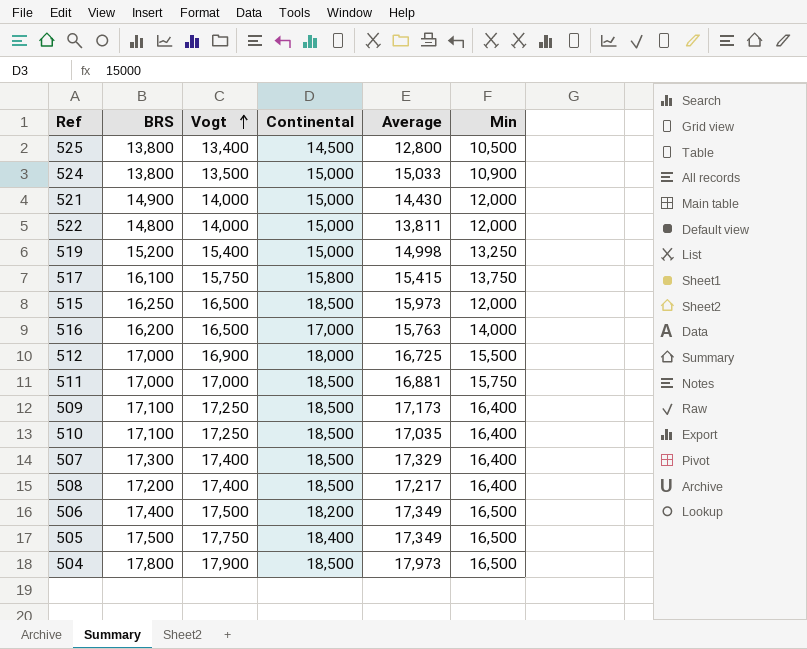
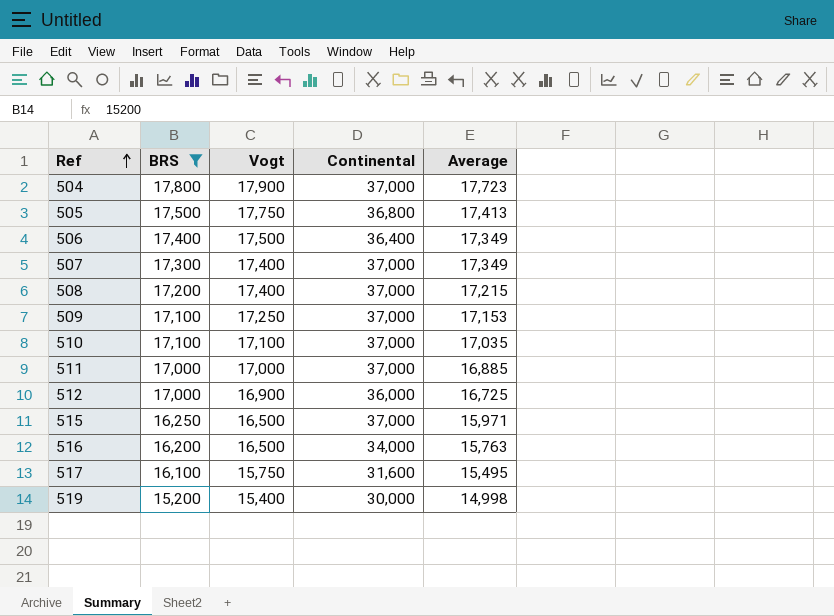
filter: none -> BRS >= 15,200
row order: Vogt ascending -> Ref ascending
column Min | position: 6 -> none
504 | Continental: 18,500 -> 37,000
504 | Average: 17,973 -> 17,723
505 | Continental: 18,400 -> 36,800
505 | Average: 17,349 -> 17,413
506 | Continental: 18,200 -> 36,400
507 | Continental: 18,500 -> 37,000
507 | Average: 17,329 -> 17,349
508 | Continental: 18,500 -> 37,000
508 | Average: 17,217 -> 17,215
509 | Continental: 18,500 -> 37,000
509 | Average: 17,173 -> 17,153
510 | Vogt: 17,250 -> 17,100
510 | Continental: 18,500 -> 37,000
511 | Continental: 18,500 -> 37,000
511 | Average: 16,881 -> 16,885
512 | Continental: 18,000 -> 36,000
515 | Continental: 18,500 -> 37,000
515 | Average: 15,973 -> 15,971
516 | Continental: 17,000 -> 34,000
517 | Continental: 15,800 -> 31,600
517 | Average: 15,415 -> 15,495
519 | Continental: 15,000 -> 30,000

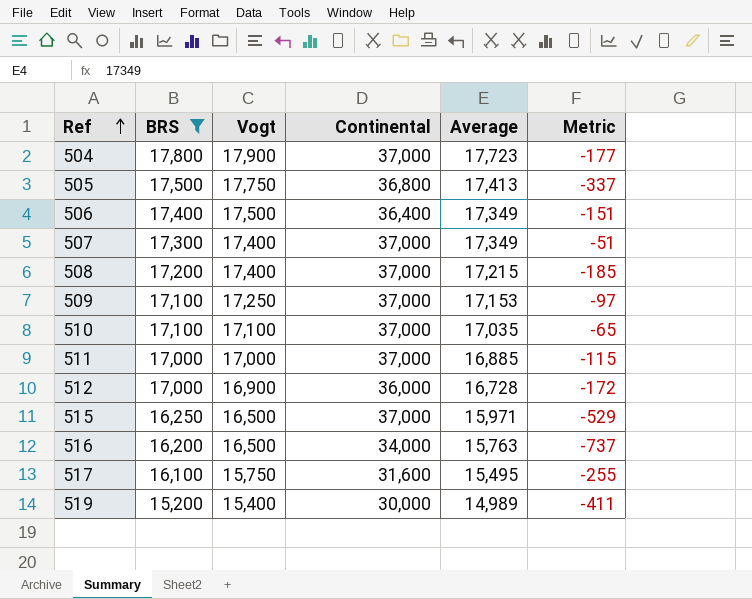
column Metric | formula: none -> [Average] - [Vogt]
512 | Average: 16,725 -> 16,728
519 | Average: 14,998 -> 14,989

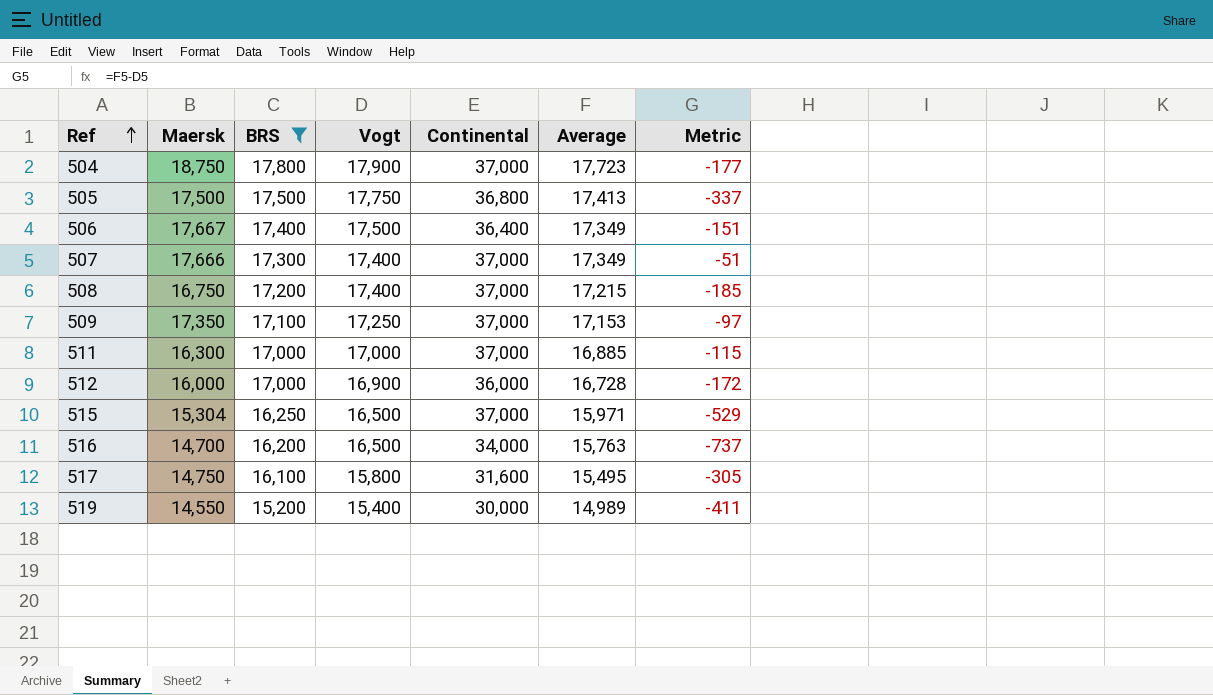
column Maersk | position: none -> 2
row 510: 17,100 | 17,100 | 37,000 | 17,035 | -65 -> none
517 | Vogt: 15,750 -> 15,800
517 | Metric: -255 -> -305

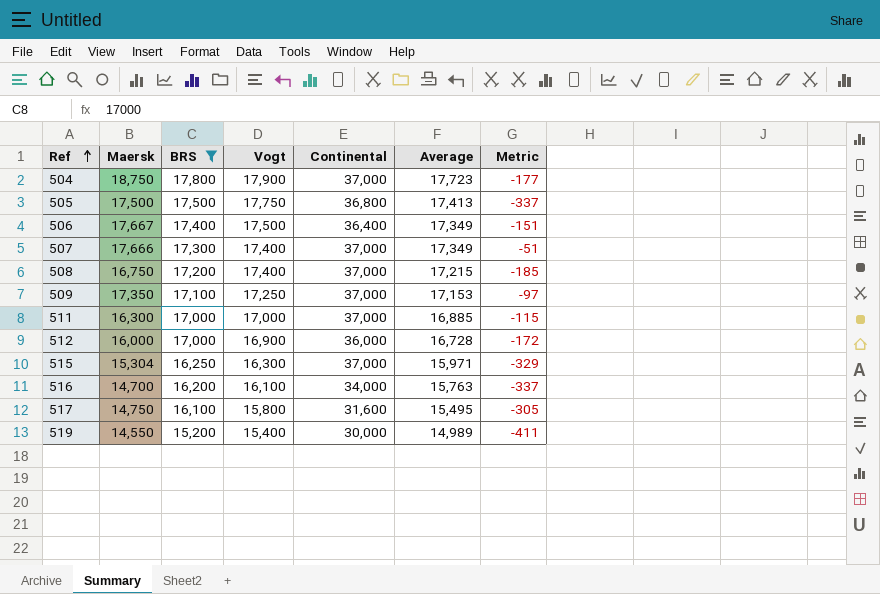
515 | Vogt: 16,500 -> 16,300
515 | Metric: -529 -> -329
516 | Vogt: 16,500 -> 16,100
516 | Metric: -737 -> -337

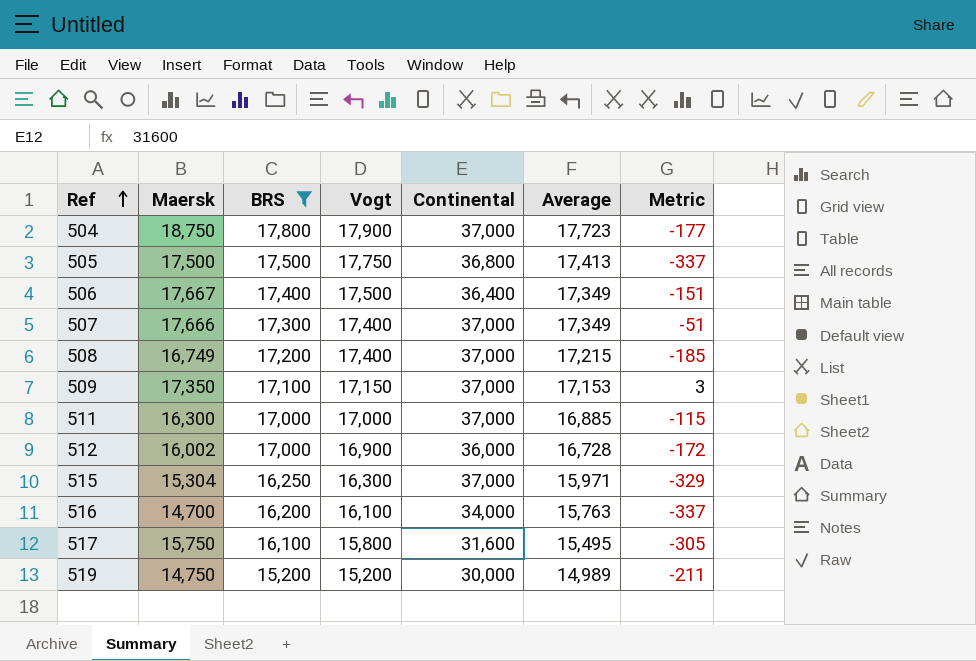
508 | Maersk: 16,750 -> 16,749
509 | Vogt: 17,250 -> 17,150
509 | Metric: -97 -> 3
512 | Maersk: 16,000 -> 16,002
517 | Maersk: 14,750 -> 15,750
519 | Maersk: 14,550 -> 14,750
519 | Vogt: 15,400 -> 15,200
519 | Metric: -411 -> -211

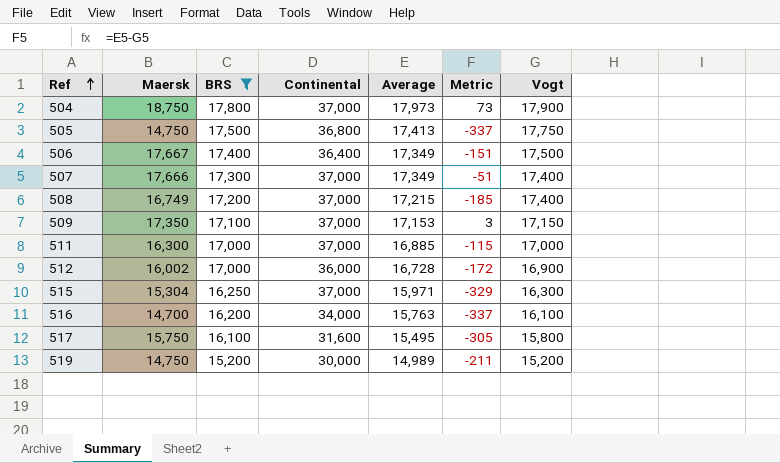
column Vogt | position: 4 -> 7
504 | Average: 17,723 -> 17,973
504 | Metric: -177 -> 73
505 | Maersk: 17,500 -> 14,750

